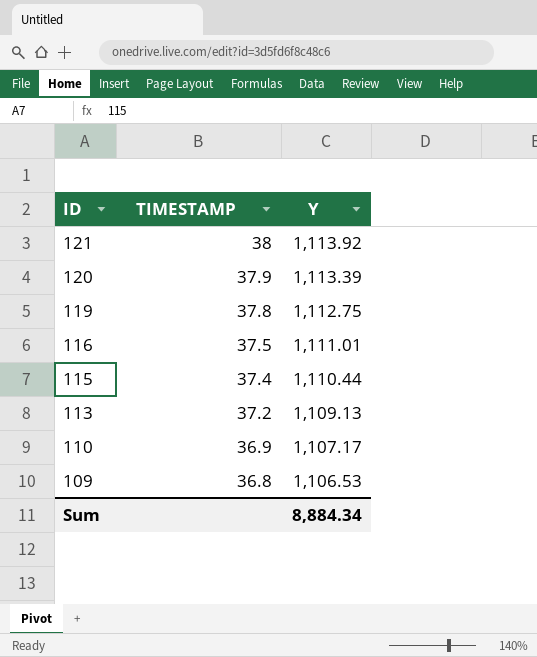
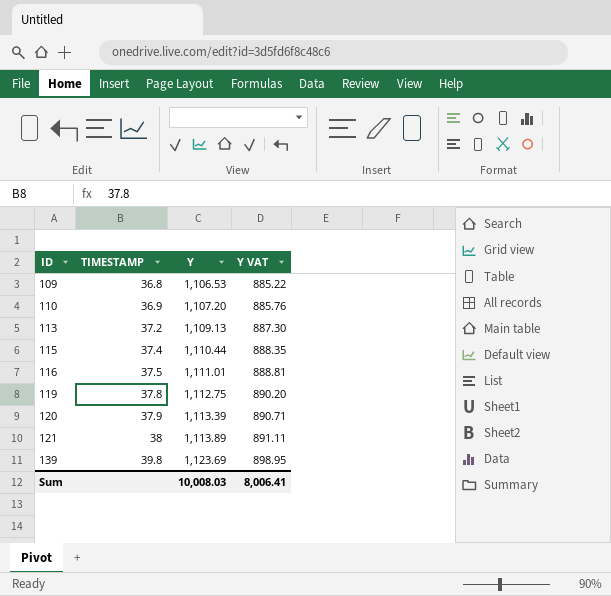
row order: ID descending -> ID ascending
column Y VAT | formula: none -> [Y] * 0.8
110 | Y: 1,107.17 -> 1,107.20
121 | Y: 1,113.92 -> 1,113.89
row 139: none -> 39.8 | 1,123.69 | 898.95
Sum | Y: 8,884.34 -> 10,008.03

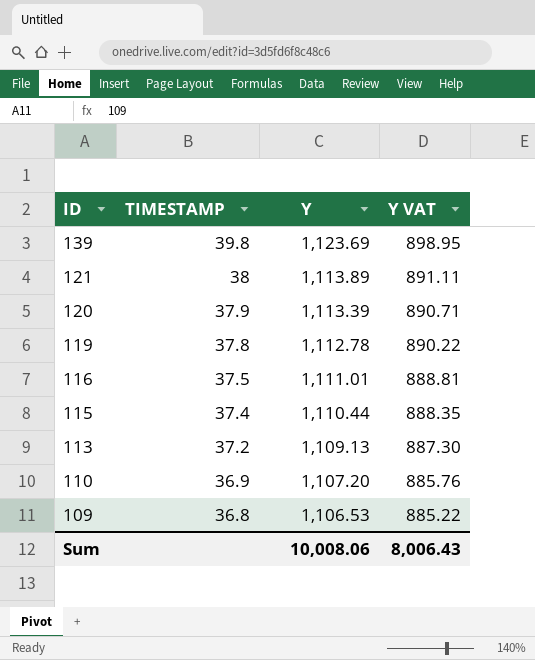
row order: ID ascending -> ID descending
119 | Y: 1,112.75 -> 1,112.78
119 | Y VAT: 890.20 -> 890.22
Sum | Y: 10,008.03 -> 10,008.06
Sum | Y VAT: 8,006.41 -> 8,006.43

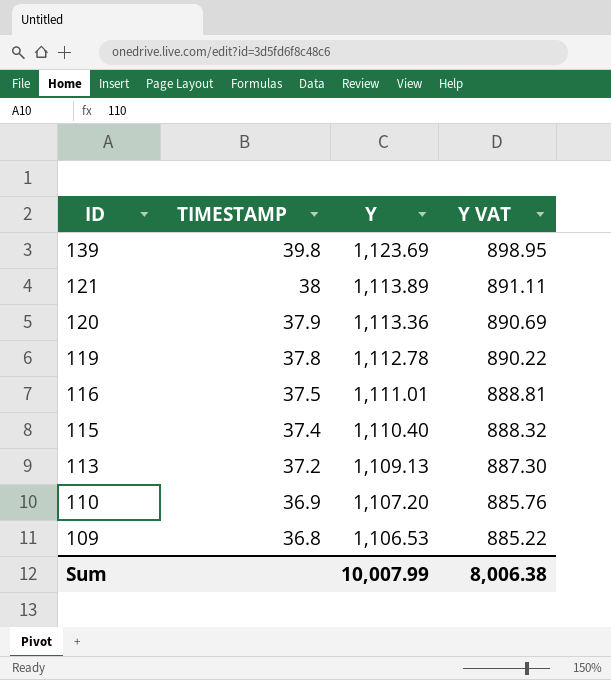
120 | Y: 1,113.39 -> 1,113.36
120 | Y VAT: 890.71 -> 890.69
115 | Y: 1,110.44 -> 1,110.40
115 | Y VAT: 888.35 -> 888.32
Sum | Y: 10,008.06 -> 10,007.99
Sum | Y VAT: 8,006.43 -> 8,006.38

